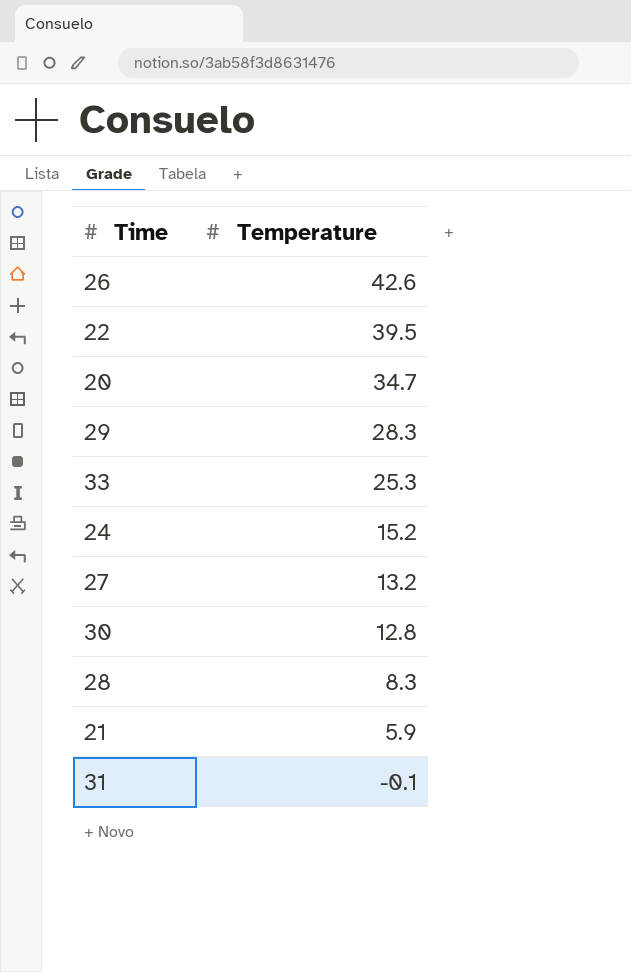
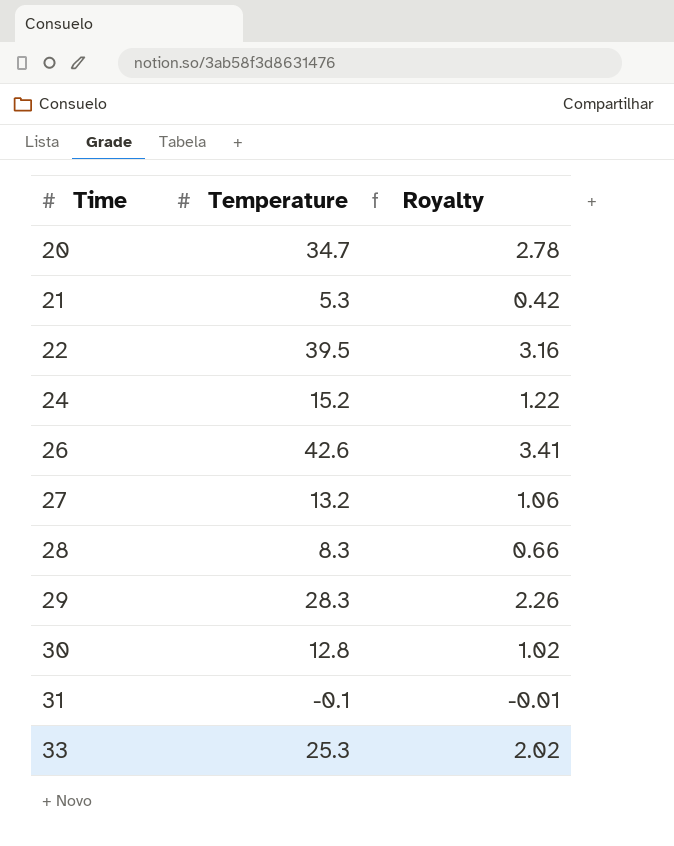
row order: Temperature descending -> Time ascending
column Royalty | formula: none -> [Temperature] * 0.08
21 | Temperature: 5.9 -> 5.3

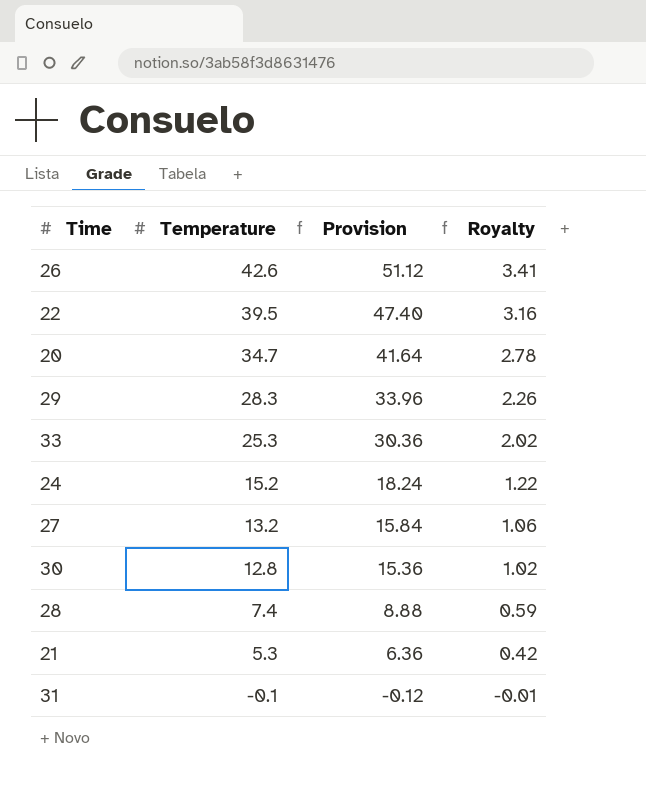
row order: Time ascending -> Temperature descending
column Provision | formula: none -> [Temperature] * 1.2
28 | Temperature: 8.3 -> 7.4
28 | Royalty: 0.66 -> 0.59

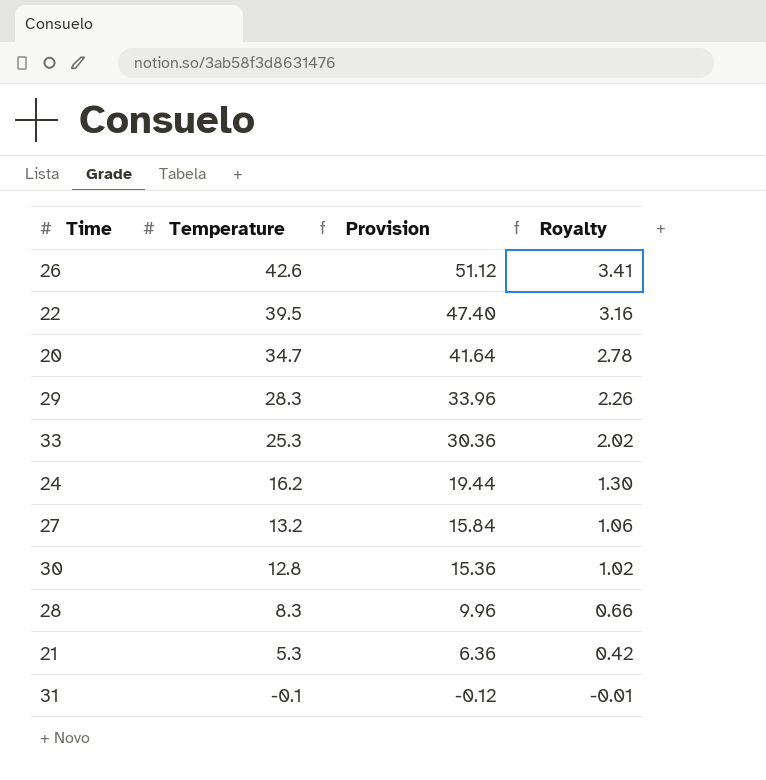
24 | Temperature: 15.2 -> 16.2
24 | Provision: 18.24 -> 19.44
24 | Royalty: 1.22 -> 1.30
28 | Temperature: 7.4 -> 8.3
28 | Provision: 8.88 -> 9.96
28 | Royalty: 0.59 -> 0.66

